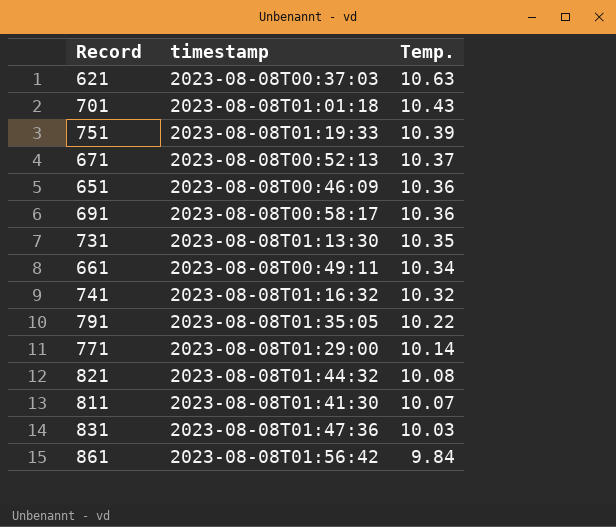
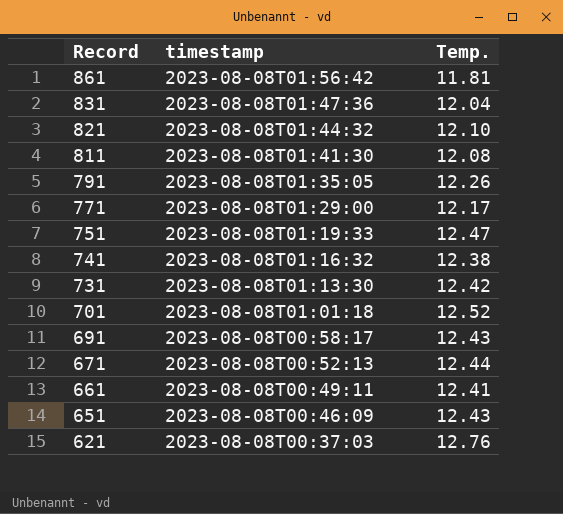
row order: Temp. descending -> Record descending
861 | Temp.: 9.84 -> 11.81
831 | Temp.: 10.03 -> 12.04
821 | Temp.: 10.08 -> 12.10
811 | Temp.: 10.07 -> 12.08
791 | Temp.: 10.22 -> 12.26
771 | Temp.: 10.14 -> 12.17
751 | Temp.: 10.39 -> 12.47
741 | Temp.: 10.32 -> 12.38
731 | Temp.: 10.35 -> 12.42
701 | Temp.: 10.43 -> 12.52
691 | Temp.: 10.36 -> 12.43
671 | Temp.: 10.37 -> 12.44
661 | Temp.: 10.34 -> 12.41
651 | Temp.: 10.36 -> 12.43
621 | Temp.: 10.63 -> 12.76

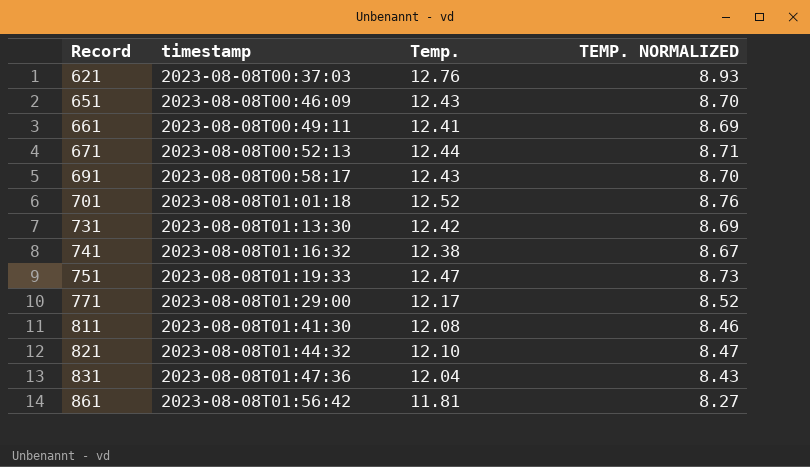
row order: Record descending -> Record ascending
column TEMP. NORMALIZED | formula: none -> [Temp.] * 0.7
row 791: 2023-08-08T01:35:05 | 12.26 -> none

